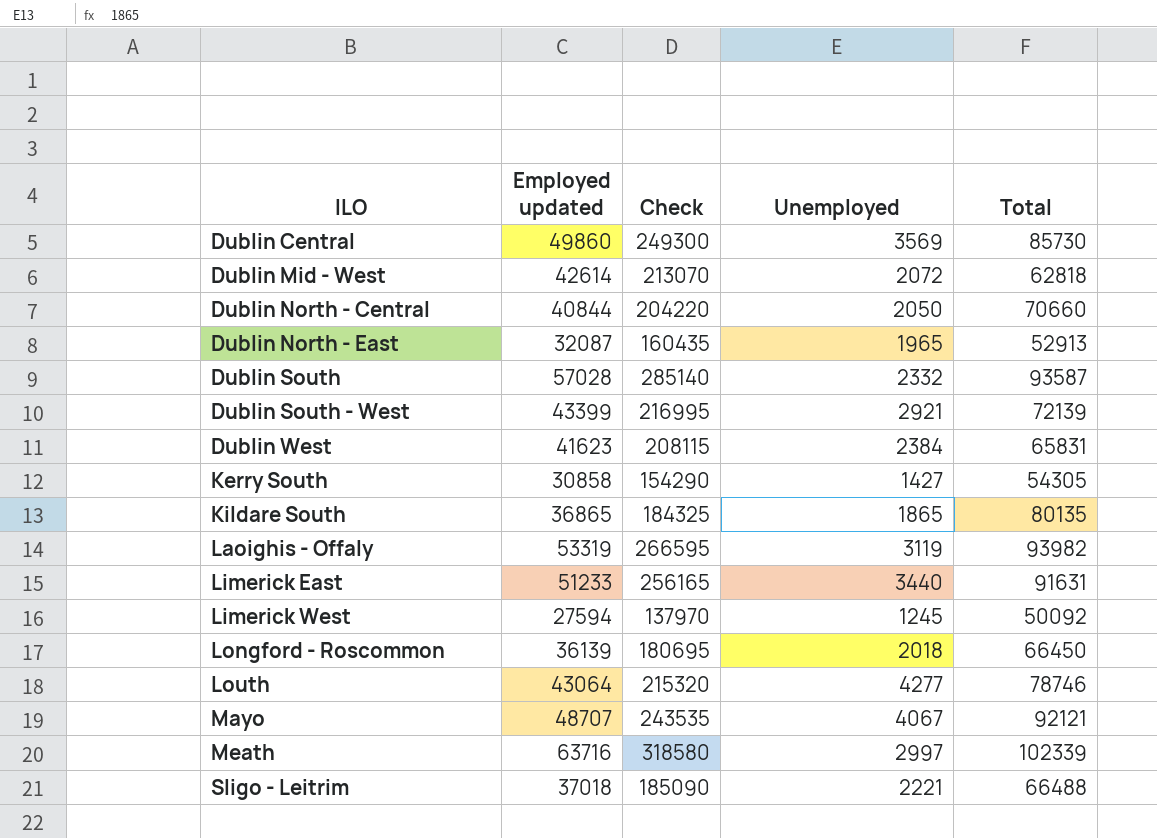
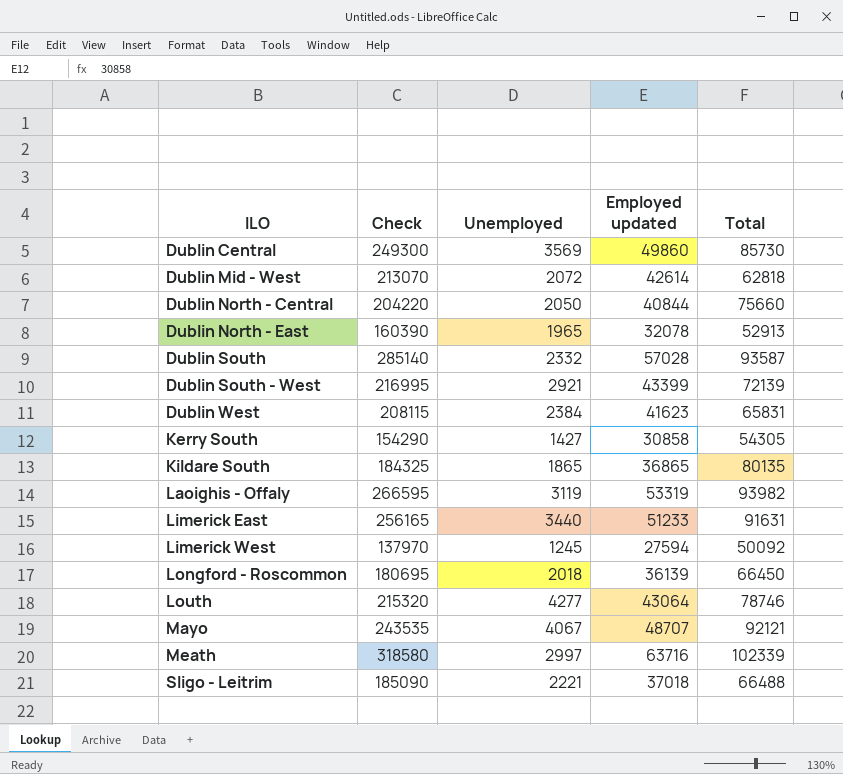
column Employed updated | position: 2 -> 4
Dublin North - Central | Total: 70660 -> 75660
Dublin North - East | Check: 160435 -> 160390
Dublin North - East | Employed updated: 32087 -> 32078

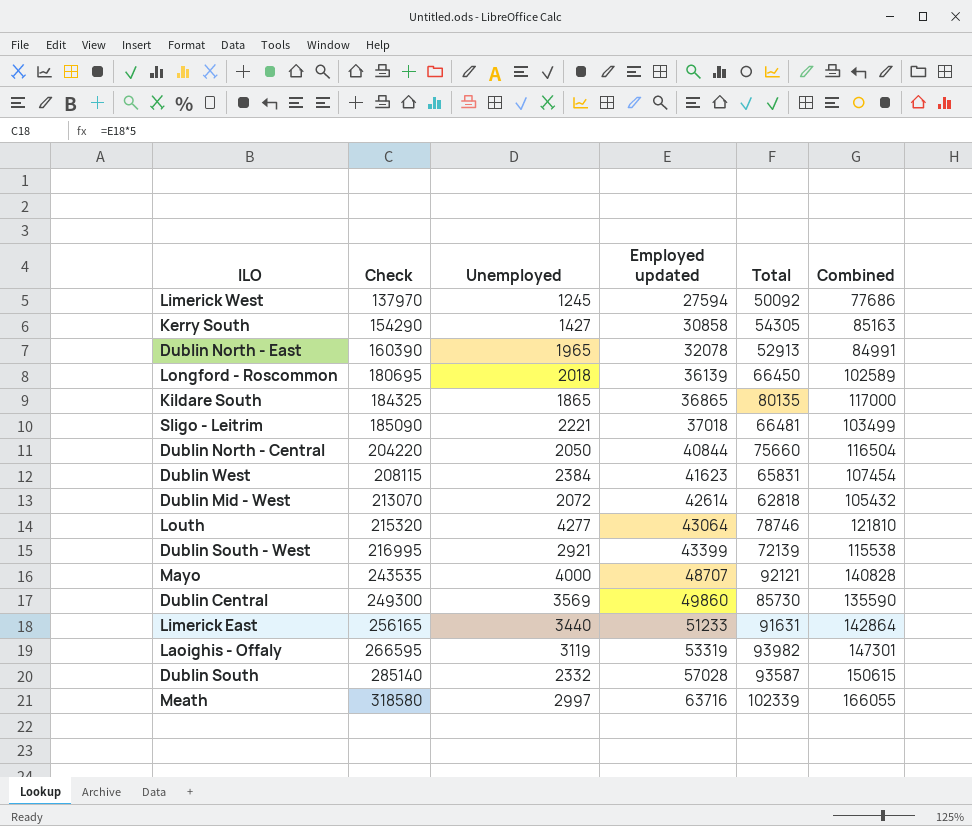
row order: ILO ascending -> Check ascending
column Combined | formula: none -> [Employed updated] + [Total]
Sligo - Leitrim | Total: 66488 -> 66481
Mayo | Unemployed: 4067 -> 4000

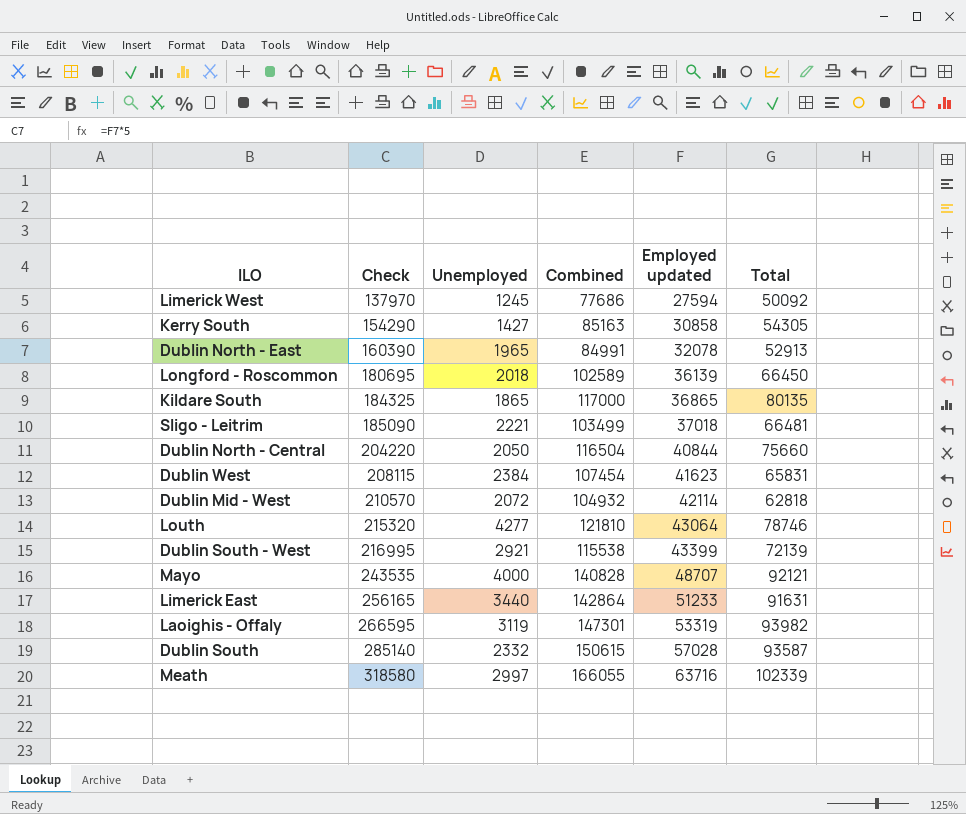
column Combined | position: 6 -> 4
row Dublin Central: 249300 | 3569 | 49860 | 85730 | 135590 -> none
Dublin Mid - West | Check: 213070 -> 210570
Dublin Mid - West | Combined: 105432 -> 104932
Dublin Mid - West | Employed updated: 42614 -> 42114

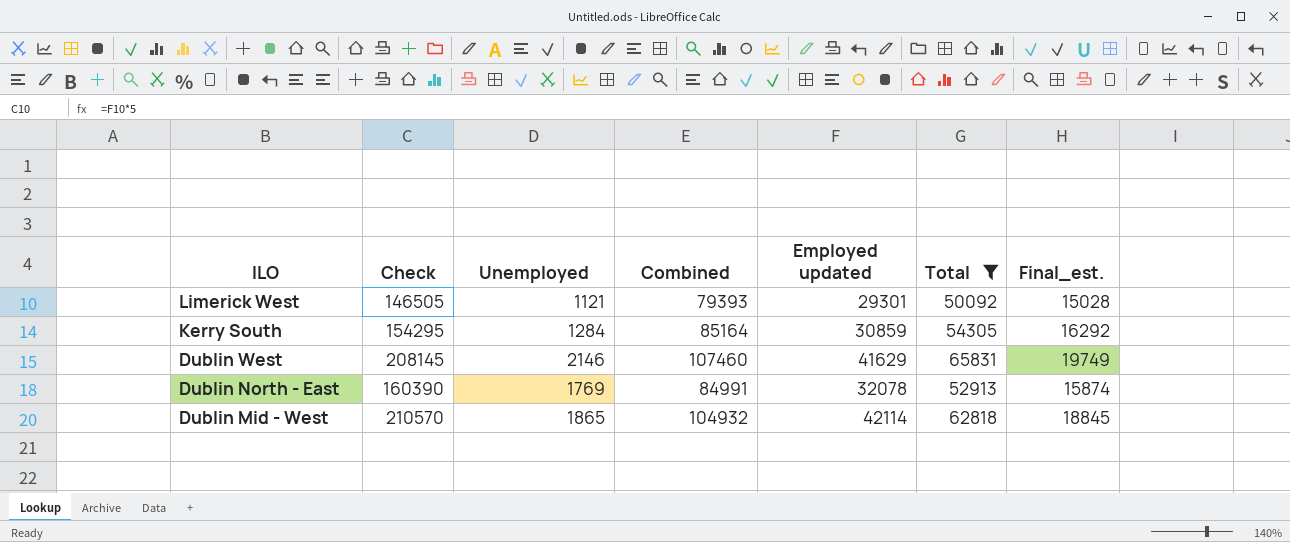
filter: none -> Total <= 65831
row order: Check ascending -> ILO descending
column Final_est. | formula: none -> [Total] * 0.3
Limerick West | Check: 137970 -> 146505
Limerick West | Unemployed: 1245 -> 1121
Limerick West | Combined: 77686 -> 79393
Limerick West | Employed updated: 27594 -> 29301
Kerry South | Check: 154290 -> 154295
Kerry South | Unemployed: 1427 -> 1284
Kerry South | Combined: 85163 -> 85164
Kerry South | Employed updated: 30858 -> 30859
Dublin West | Check: 208115 -> 208145
Dublin West | Unemployed: 2384 -> 2146
Dublin West | Combined: 107454 -> 107460
Dublin West | Employed updated: 41623 -> 41629
Dublin North - East | Unemployed: 1965 -> 1769
Dublin Mid - West | Unemployed: 2072 -> 1865

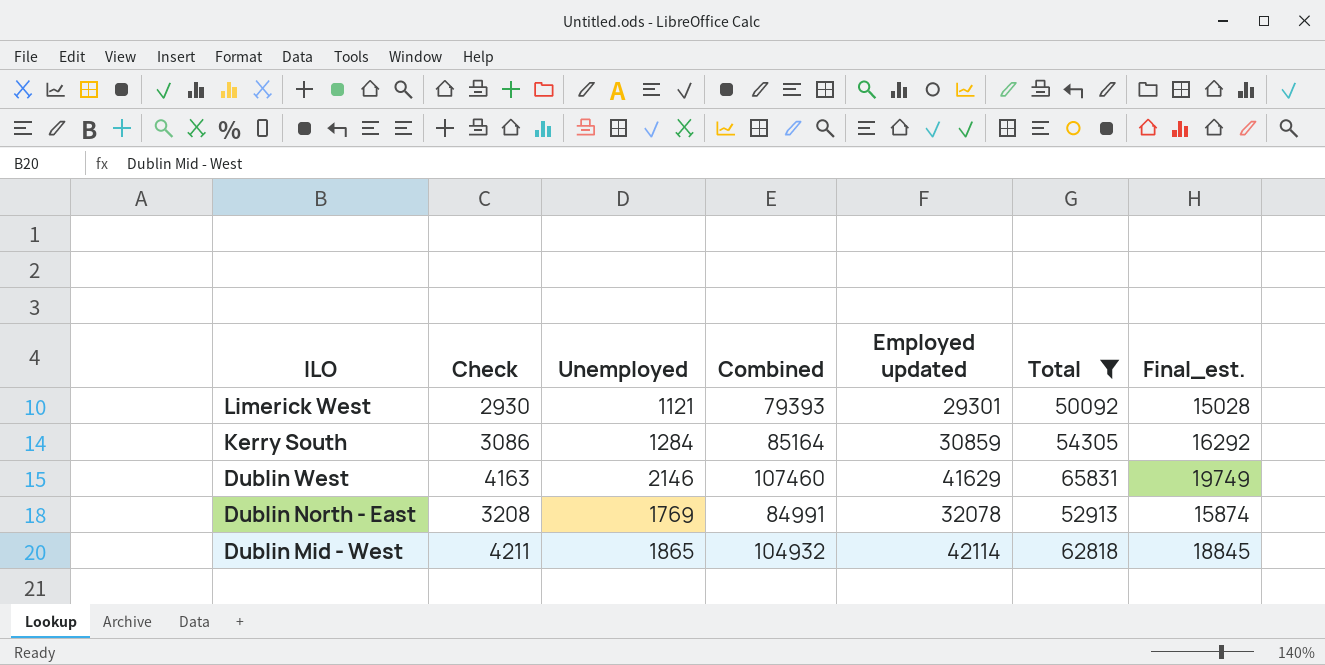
column Check | formula: [Employed updated] * 5 -> [Employed updated] * 0.1

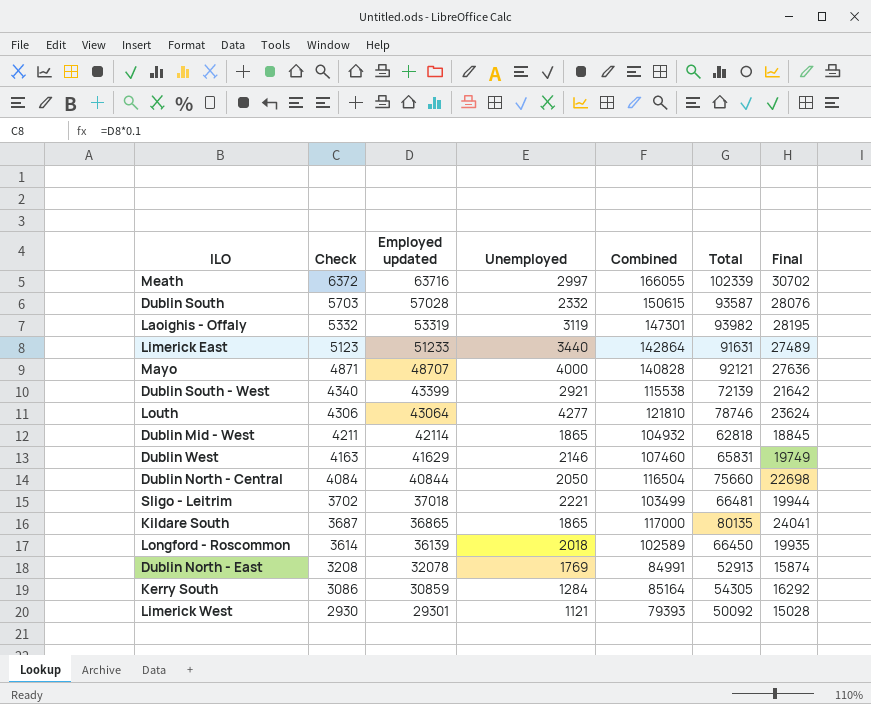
filter: Total <= 65831 -> none
row order: ILO descending -> Check descending
column Employed updated | position: 5 -> 3
column name: Final_est. -> Final

